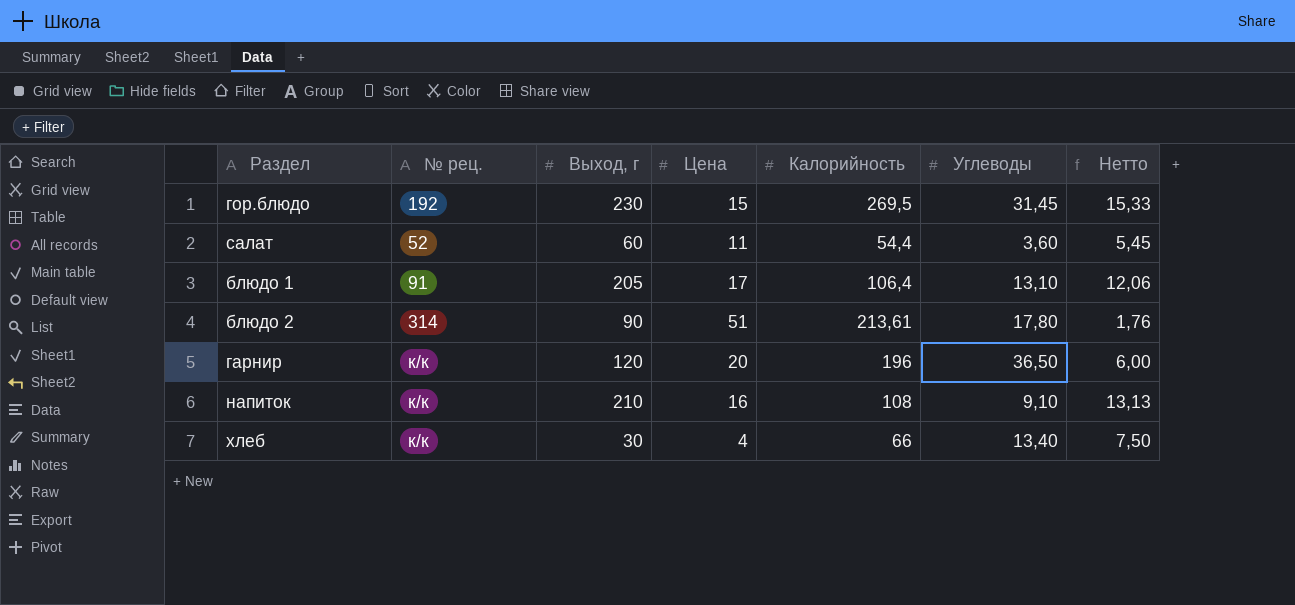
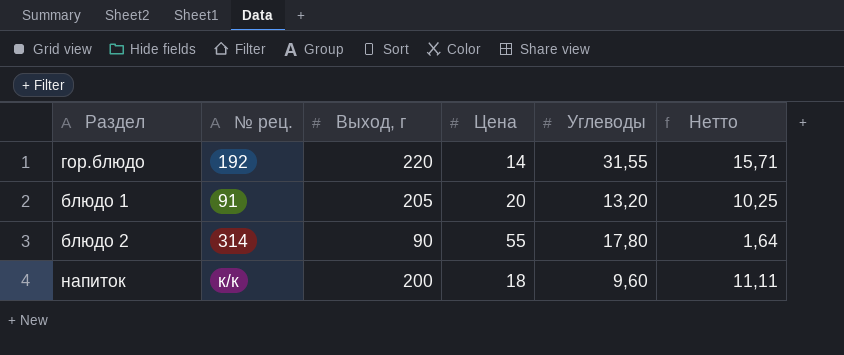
column Калорийность | position: 5 -> none
row салат: 52 | 60 | 11 | 54,4 | 3,60 | 5,45 -> none
row гарнир: к/к | 120 | 20 | 196 | 36,50 | 6,00 -> none
row хлеб: к/к | 30 | 4 | 66 | 13,40 | 7,50 -> none
гор.блюдо | Выход, г: 230 -> 220
гор.блюдо | Цена: 15 -> 14
гор.блюдо | Углеводы: 31,45 -> 31,55
гор.блюдо | Нетто: 15,33 -> 15,71
блюдо 1 | Цена: 17 -> 20
блюдо 1 | Углеводы: 13,10 -> 13,20
блюдо 1 | Нетто: 12,06 -> 10,25
блюдо 2 | Цена: 51 -> 55
блюдо 2 | Нетто: 1,76 -> 1,64
напиток | Выход, г: 210 -> 200
напиток | Цена: 16 -> 18
напиток | Углеводы: 9,10 -> 9,60
напиток | Нетто: 13,13 -> 11,11

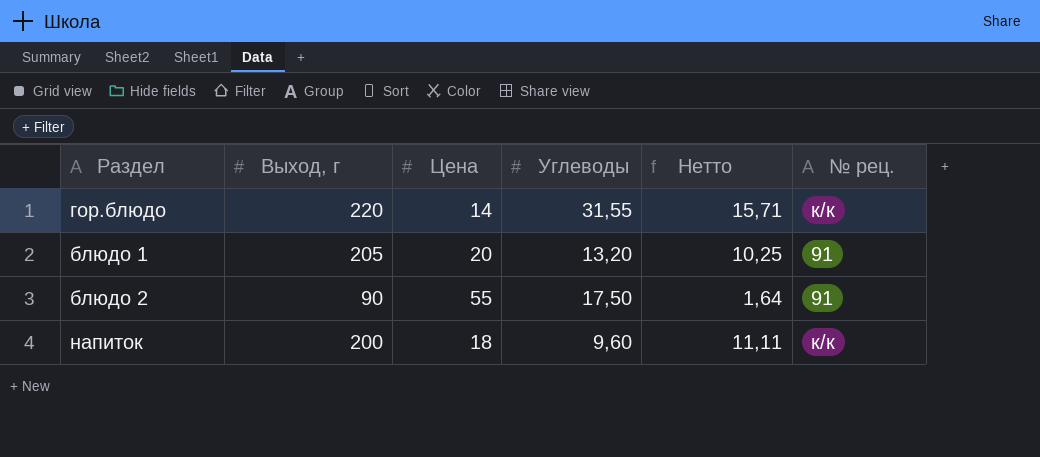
column № рец. | position: 2 -> 6
гор.блюдо | № рец.: 192 -> к/к
блюдо 2 | Углеводы: 17,80 -> 17,50
блюдо 2 | № рец.: 314 -> 91

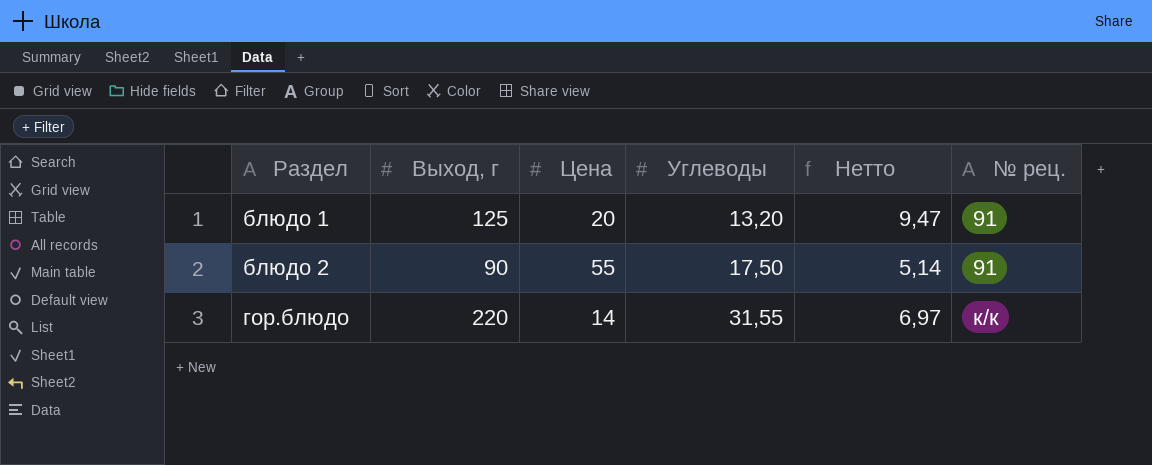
row order: none -> Раздел ascending
column Нетто | formula: [Выход, г] / [Цена] -> [Выход, г] / [Углеводы]
row напиток: 200 | 18 | 9,60 | 11,11 | к/к -> none
блюдо 1 | Выход, г: 205 -> 125

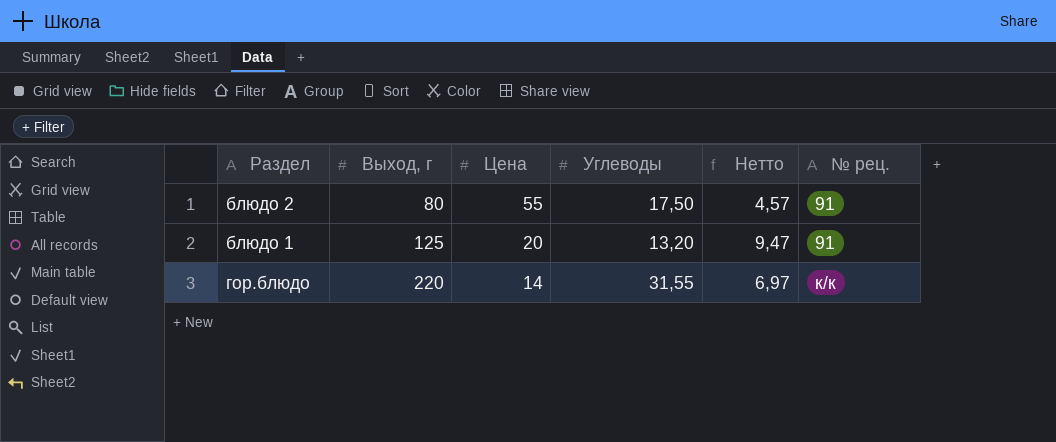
row order: Раздел ascending -> Выход, г ascending
блюдо 2 | Выход, г: 90 -> 80
блюдо 2 | Нетто: 5,14 -> 4,57

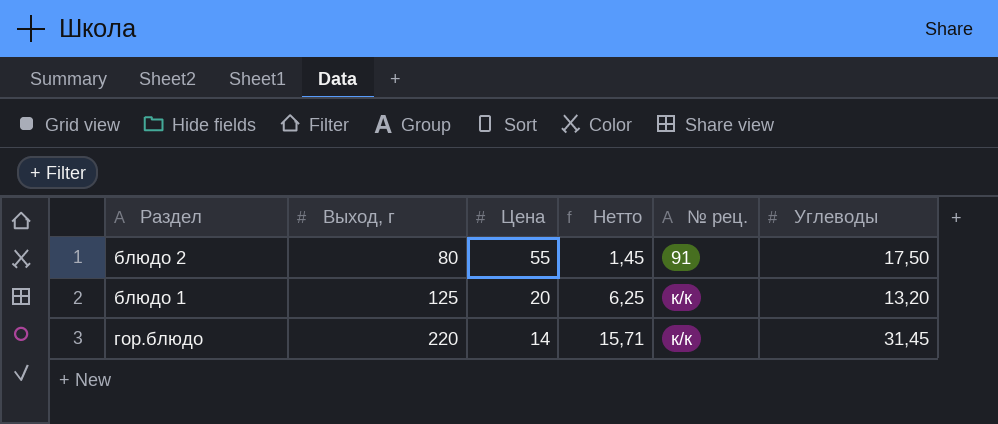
column Нетто | formula: [Выход, г] / [Углеводы] -> [Выход, г] / [Цена]
column Углеводы | position: 4 -> 6
блюдо 1 | № рец.: 91 -> к/к
гор.блюдо | Углеводы: 31,55 -> 31,45

